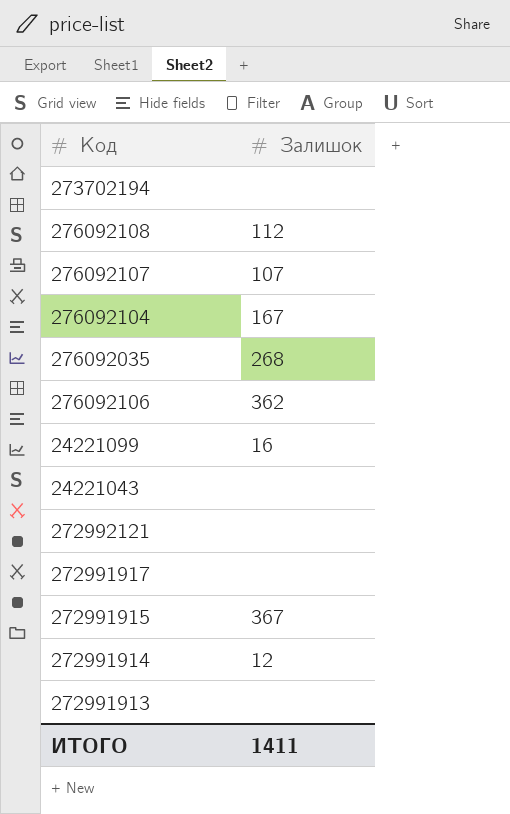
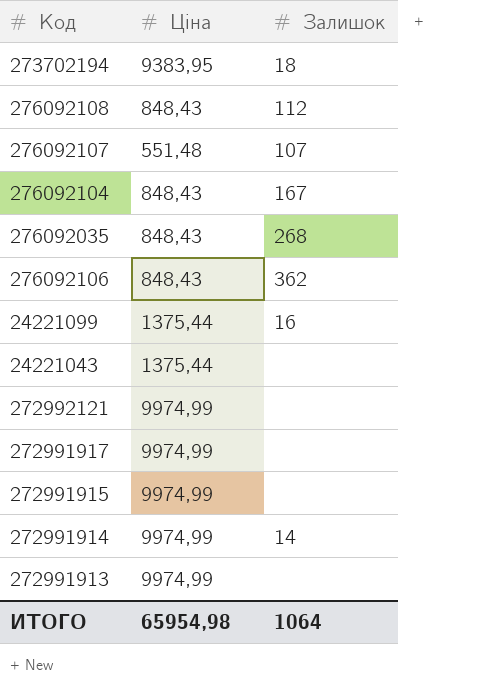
column Ціна | position: none -> 2
273702194 | Залишок: none -> 18
272991915 | Залишок: 367 -> none
272991914 | Залишок: 12 -> 14
ИТОГО | Залишок: 1411 -> 1064

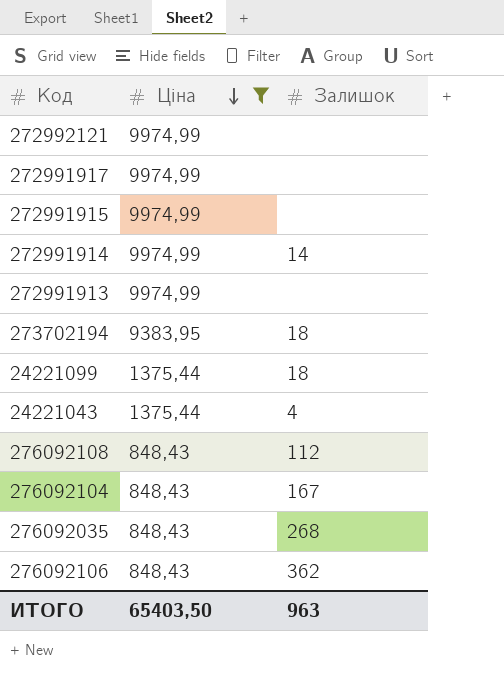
filter: none -> Ціна != 551,48
row order: none -> Ціна descending
24221099 | Залишок: 16 -> 18
24221043 | Залишок: none -> 4
ИТОГО | Ціна: 65954,98 -> 65403,50
ИТОГО | Залишок: 1064 -> 963

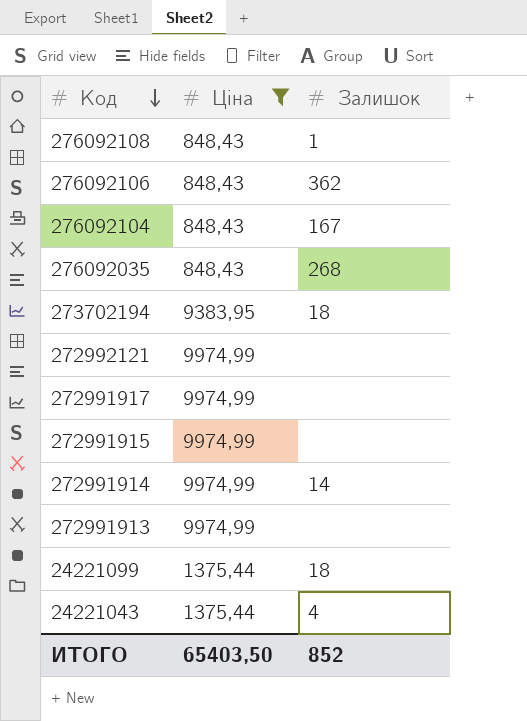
row order: Ціна descending -> Код descending
276092108 | Залишок: 112 -> 1
ИТОГО | Залишок: 963 -> 852

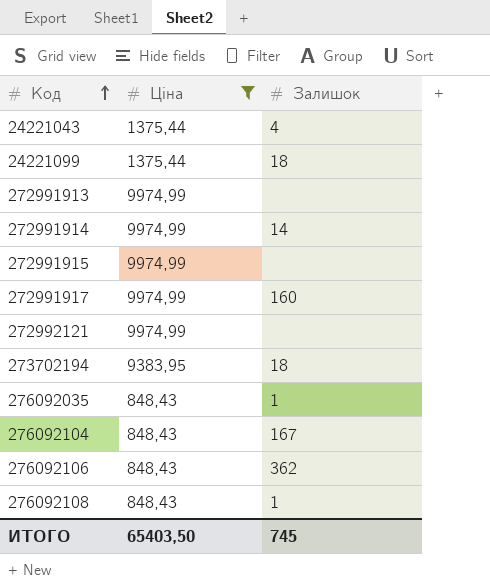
row order: Код descending -> Код ascending
272991917 | Залишок: none -> 160
276092035 | Залишок: 268 -> 1
ИТОГО | Залишок: 852 -> 745

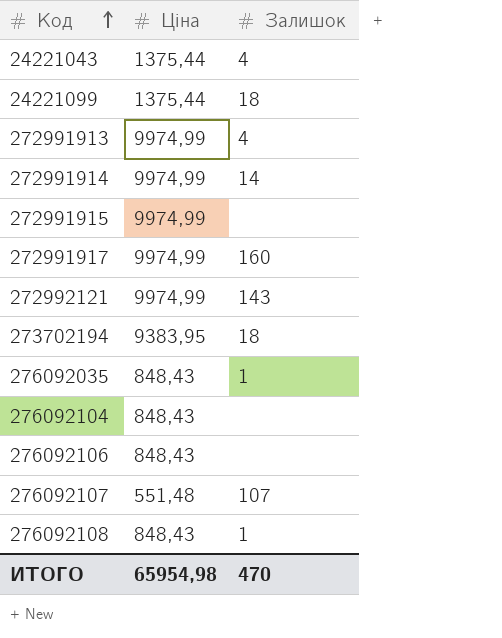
filter: Ціна != 551,48 -> none
272991913 | Залишок: none -> 4
272992121 | Залишок: none -> 143
276092104 | Залишок: 167 -> none
276092106 | Залишок: 362 -> none
ИТОГО | Ціна: 65403,50 -> 65954,98
ИТОГО | Залишок: 745 -> 470

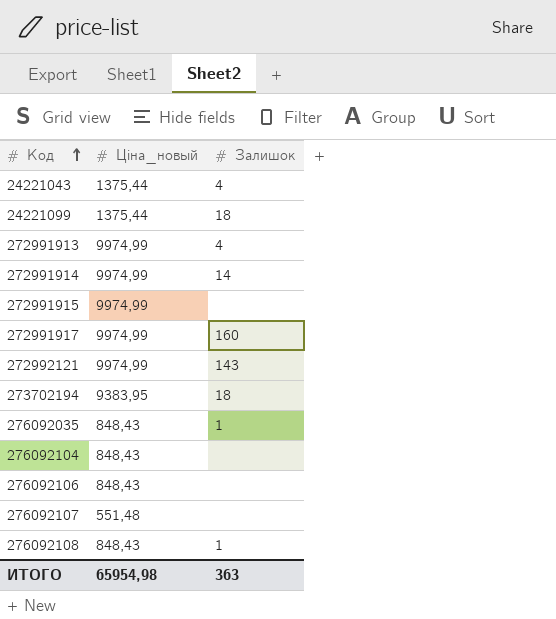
column name: Ціна -> Ціна_новый
276092107 | Залишок: 107 -> none
ИТОГО | Залишок: 470 -> 363

